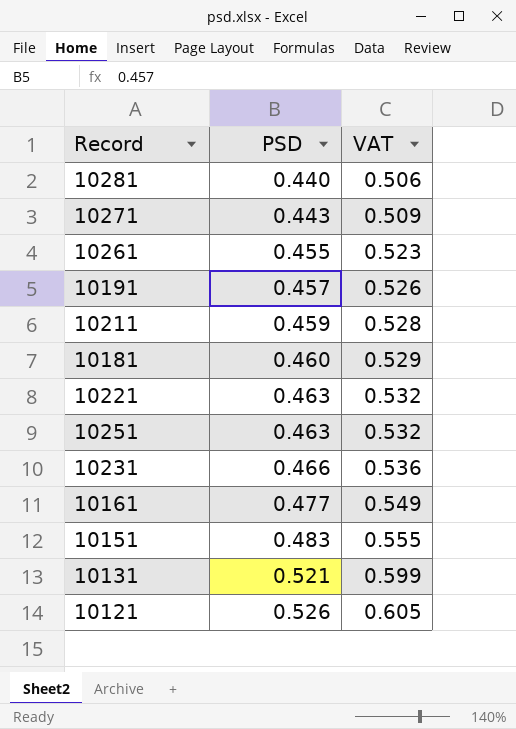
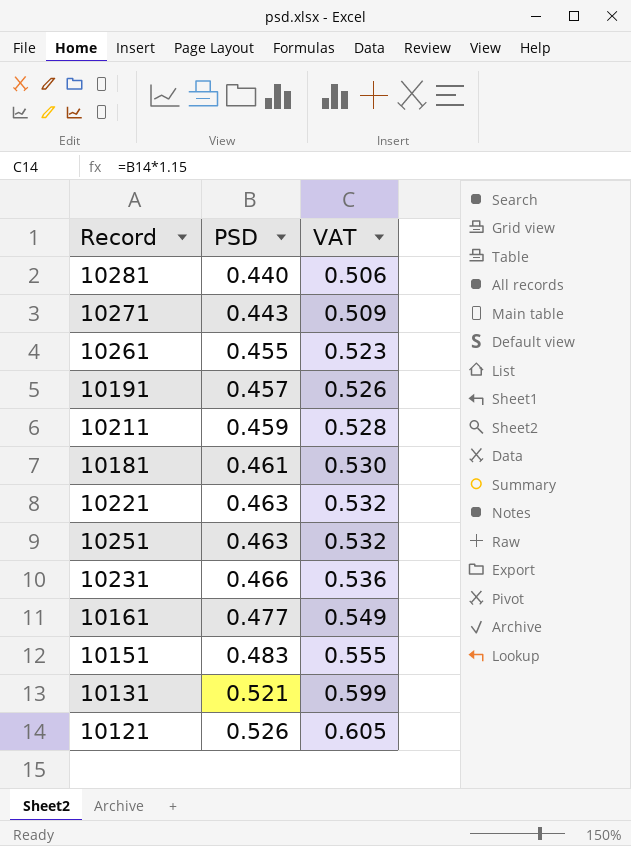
10181 | PSD: 0.460 -> 0.461
10181 | VAT: 0.529 -> 0.530

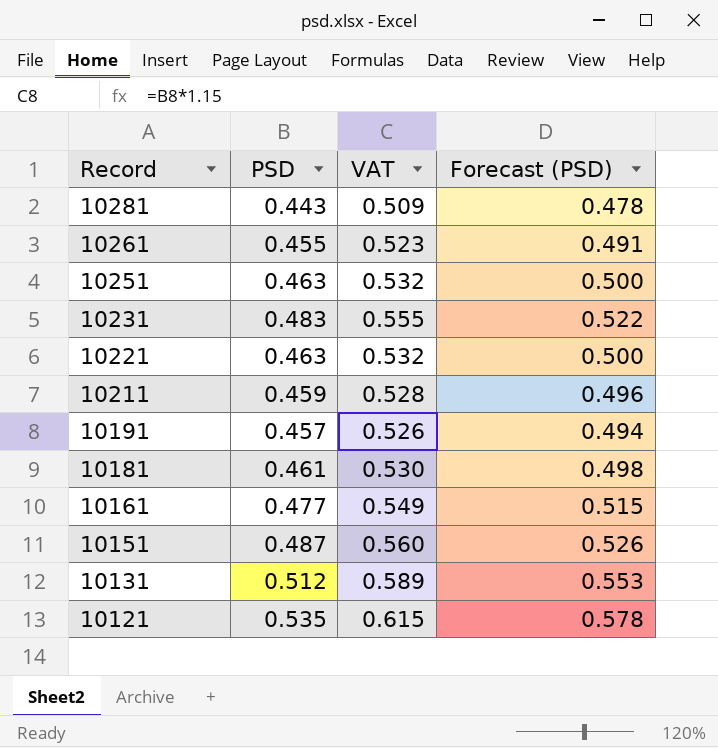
row order: PSD ascending -> Record descending
column Forecast (PSD) | formula: none -> [PSD] * 1.08
row 10271: 0.443 | 0.509 -> none
10281 | PSD: 0.440 -> 0.443
10281 | VAT: 0.506 -> 0.509
10231 | PSD: 0.466 -> 0.483
10231 | VAT: 0.536 -> 0.555
10151 | PSD: 0.483 -> 0.487
10151 | VAT: 0.555 -> 0.560
10131 | PSD: 0.521 -> 0.512
10131 | VAT: 0.599 -> 0.589
10121 | PSD: 0.526 -> 0.535
10121 | VAT: 0.605 -> 0.615

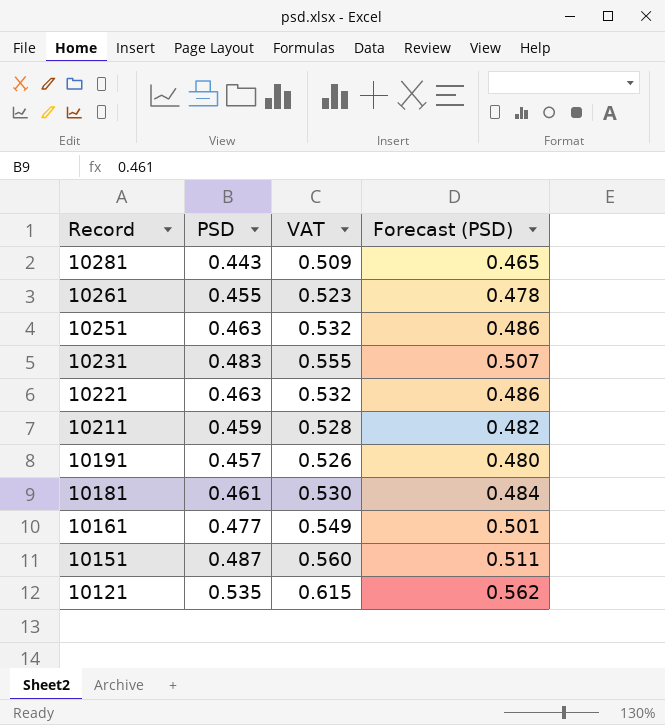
column Forecast (PSD) | formula: [PSD] * 1.08 -> [PSD] * 1.05
row 10131: 0.512 | 0.589 | 0.553 -> none

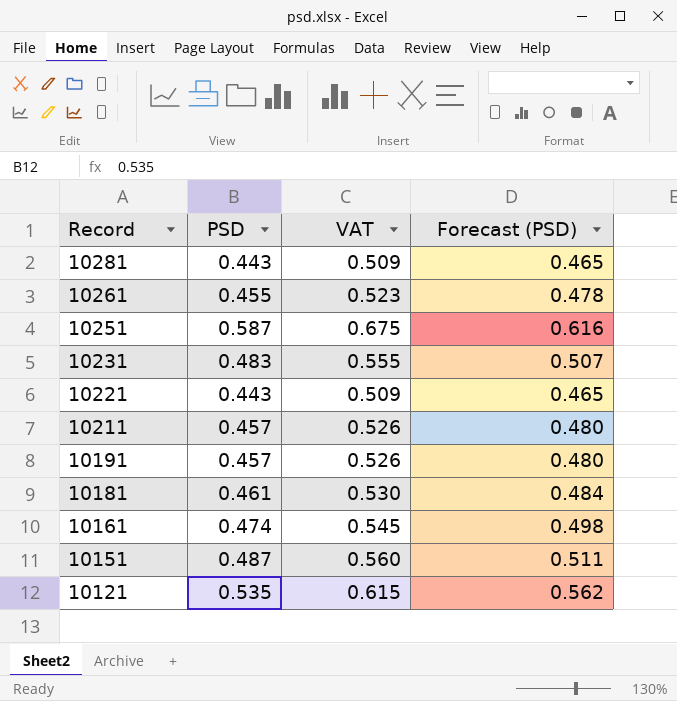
10251 | PSD: 0.463 -> 0.587
10251 | VAT: 0.532 -> 0.675
10251 | Forecast (PSD): 0.486 -> 0.616
10221 | PSD: 0.463 -> 0.443
10221 | VAT: 0.532 -> 0.509
10221 | Forecast (PSD): 0.486 -> 0.465
10211 | PSD: 0.459 -> 0.457
10211 | VAT: 0.528 -> 0.526
10211 | Forecast (PSD): 0.482 -> 0.480
10161 | PSD: 0.477 -> 0.474
10161 | VAT: 0.549 -> 0.545
10161 | Forecast (PSD): 0.501 -> 0.498

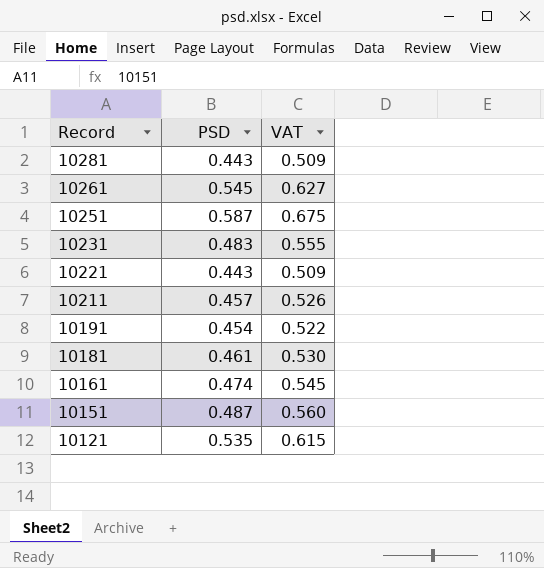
column Forecast (PSD) | formula: [PSD] * 1.05 -> none
10261 | PSD: 0.455 -> 0.545
10261 | VAT: 0.523 -> 0.627
10191 | PSD: 0.457 -> 0.454
10191 | VAT: 0.526 -> 0.522

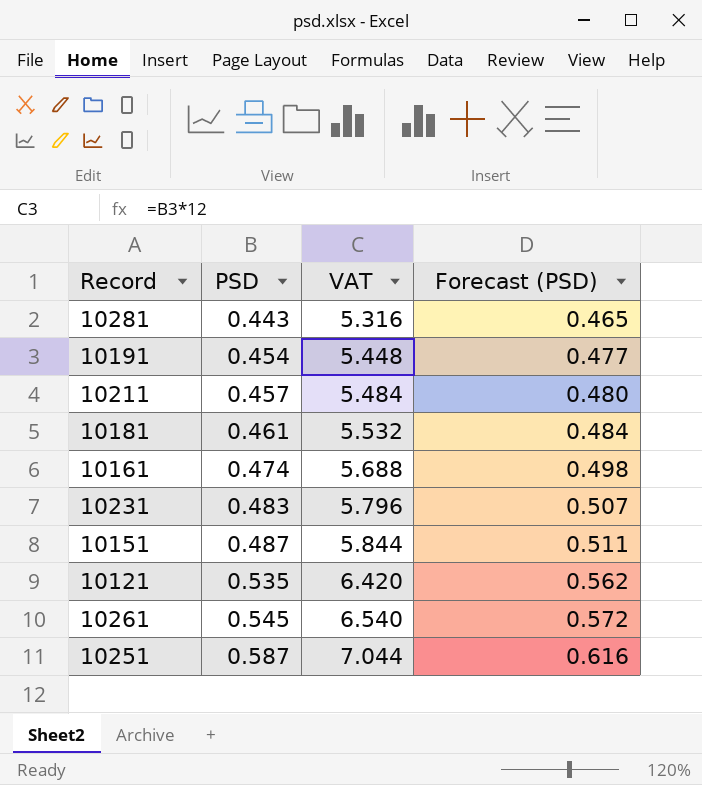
row order: Record descending -> PSD ascending
column VAT | formula: [PSD] * 1.15 -> [PSD] * 12
column Forecast (PSD) | formula: none -> [PSD] * 1.05
row 10221: 0.443 | 0.509 -> none

